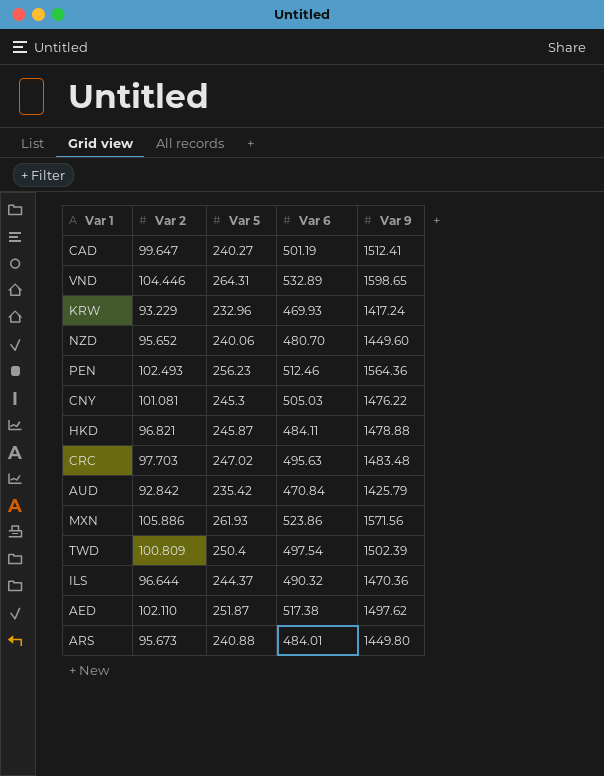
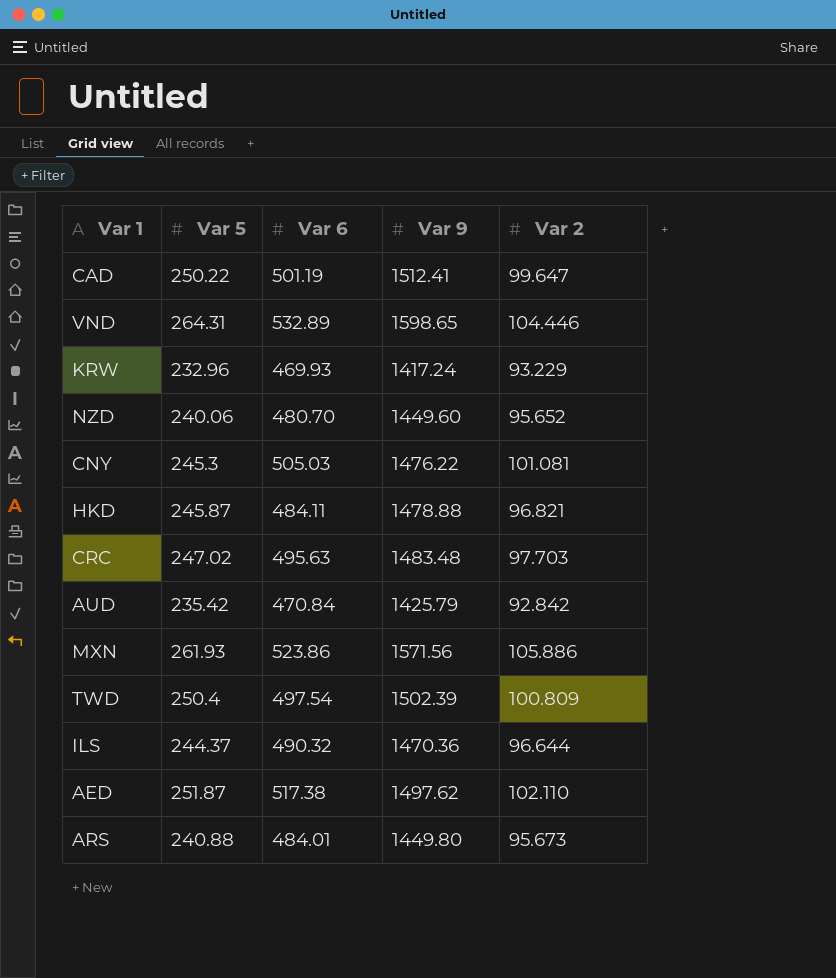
column Var 2 | position: 2 -> 5
row PEN: 102.493 | 256.23 | 512.46 | 1564.36 -> none
CAD | Var 5: 240.27 -> 250.22

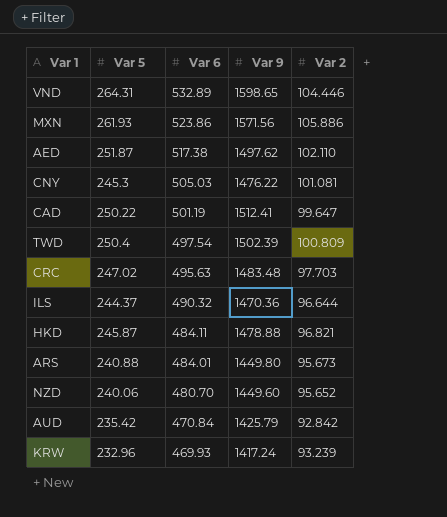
row order: none -> Var 6 descending
KRW | Var 2: 93.229 -> 93.239

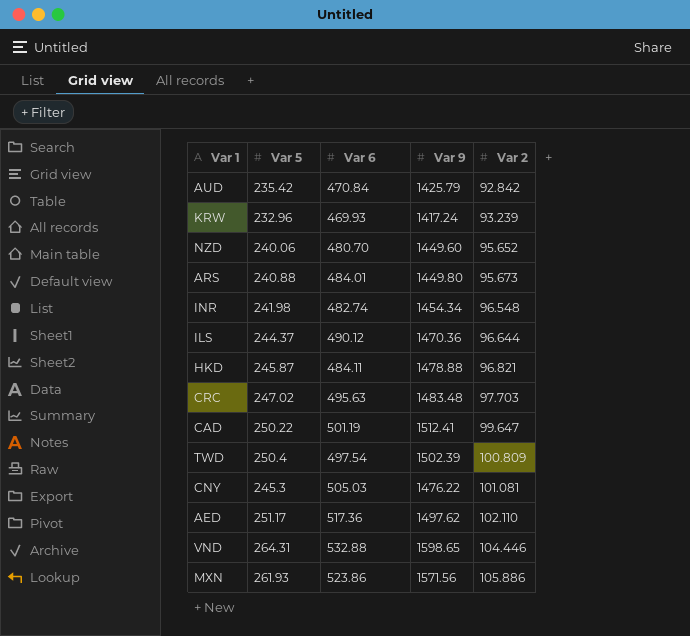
row order: Var 6 descending -> Var 2 ascending
row INR: none -> 241.98 | 482.74 | 1454.34 | 96.548
ILS | Var 6: 490.32 -> 490.12
AED | Var 5: 251.87 -> 251.17
AED | Var 6: 517.38 -> 517.36
VND | Var 6: 532.89 -> 532.88

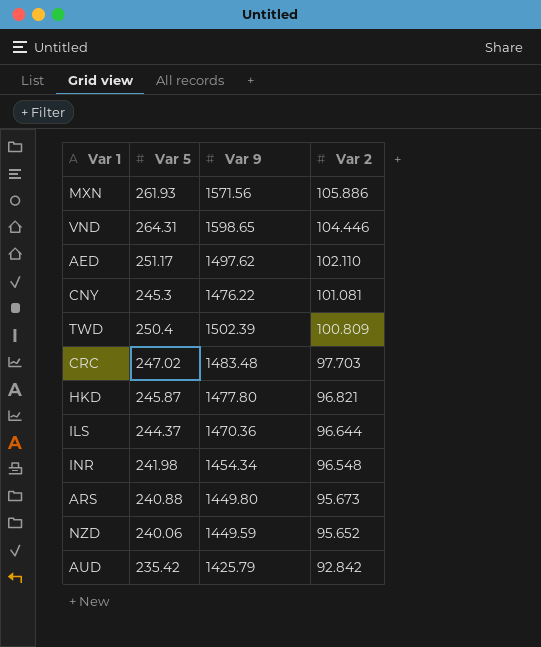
row order: Var 2 ascending -> Var 2 descending
column Var 6 | position: 3 -> none
row KRW: 232.96 | 469.93 | 1417.24 | 93.239 -> none
row CAD: 250.22 | 501.19 | 1512.41 | 99.647 -> none
HKD | Var 9: 1478.88 -> 1477.80
NZD | Var 9: 1449.60 -> 1449.59

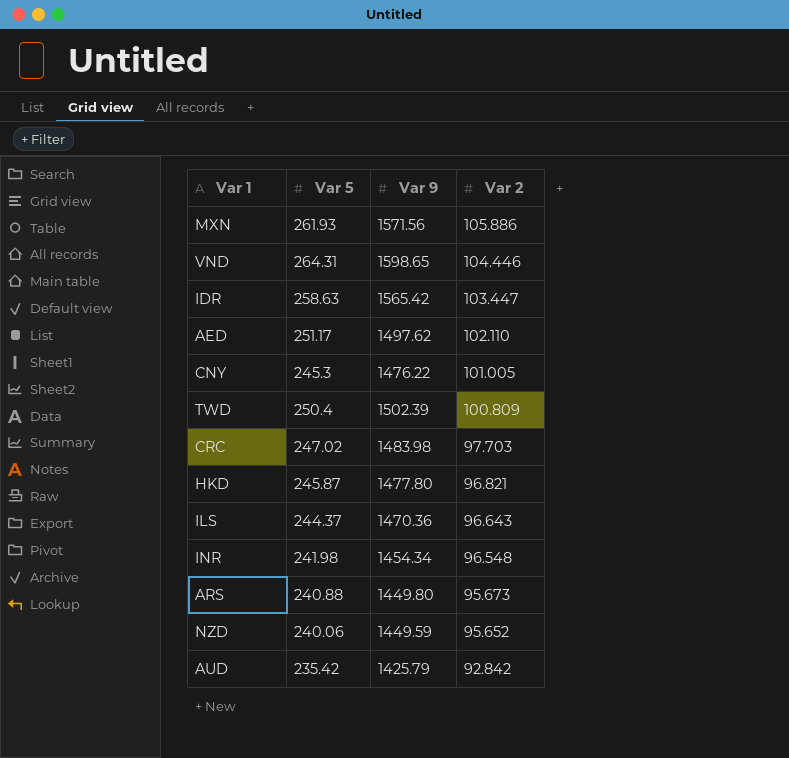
row IDR: none -> 258.63 | 1565.42 | 103.447
CNY | Var 2: 101.081 -> 101.005
CRC | Var 9: 1483.48 -> 1483.98
ILS | Var 2: 96.644 -> 96.643

